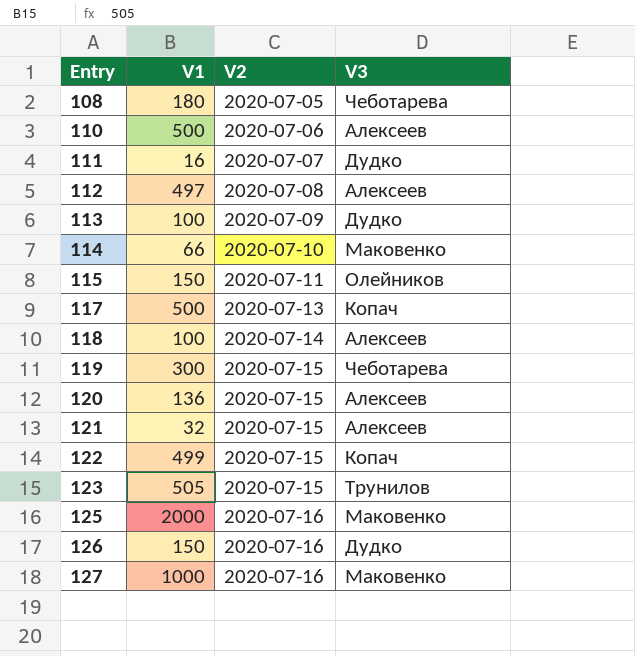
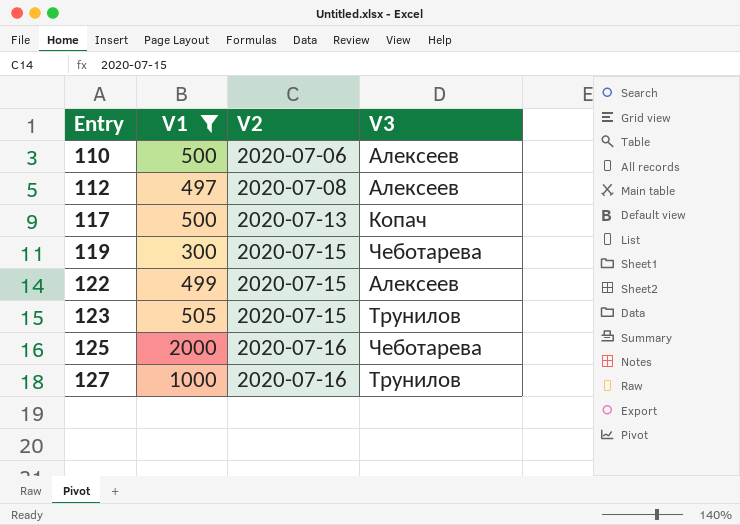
filter: none -> V1 >= 300
122 | V3: Копач -> Алексеев
125 | V3: Маковенко -> Чеботарева
127 | V3: Маковенко -> Трунилов

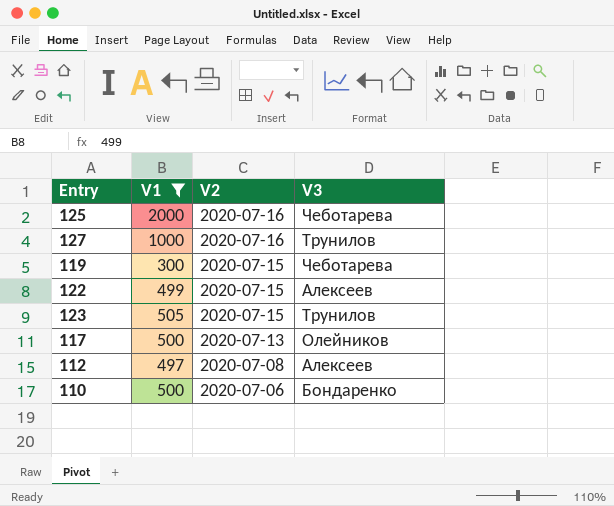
row order: Entry ascending -> V2 descending
117 | V3: Копач -> Олейников
110 | V3: Алексеев -> Бондаренко

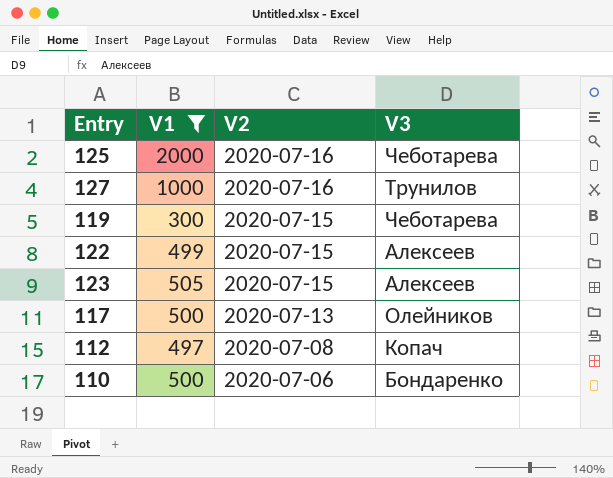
123 | V3: Трунилов -> Алексеев
112 | V3: Алексеев -> Копач

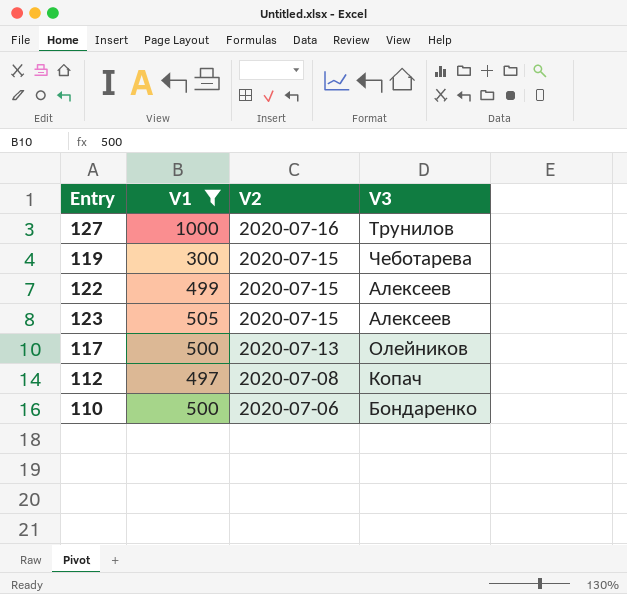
row 125: 2000 | 2020-07-16 | Чеботарева -> none

